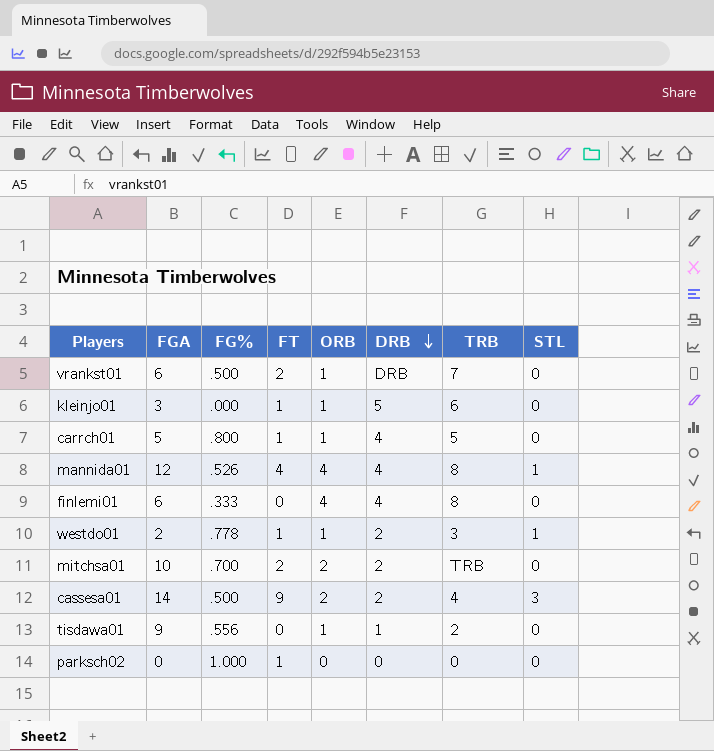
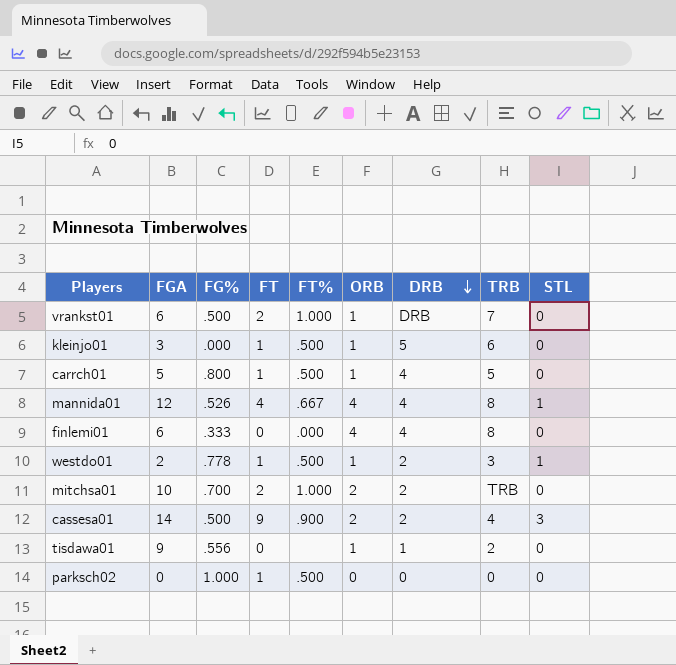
column FT% | position: none -> 5

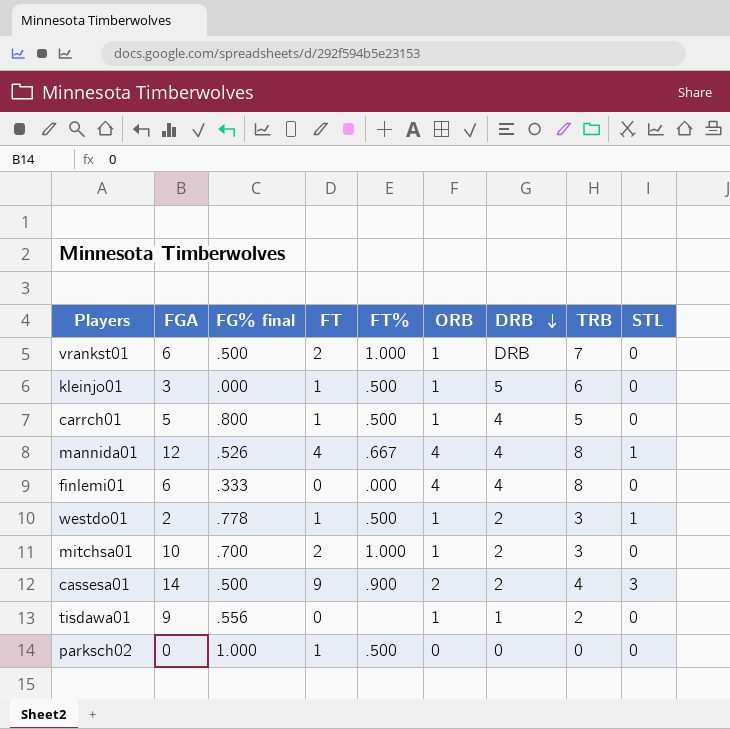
column name: FG% -> FG% final
mitchsa01 | ORB: 2 -> 1
mitchsa01 | TRB: TRB -> 3

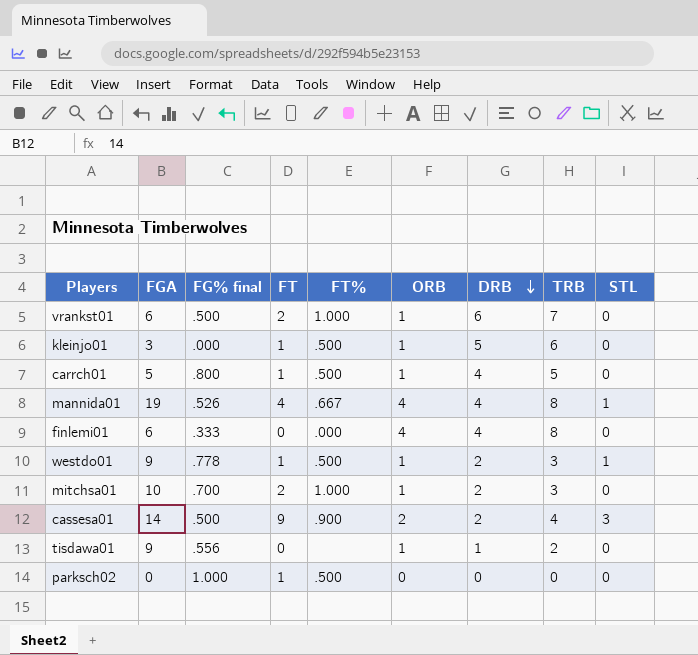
vrankst01 | DRB: DRB -> 6
mannida01 | FGA: 12 -> 19
westdo01 | FGA: 2 -> 9

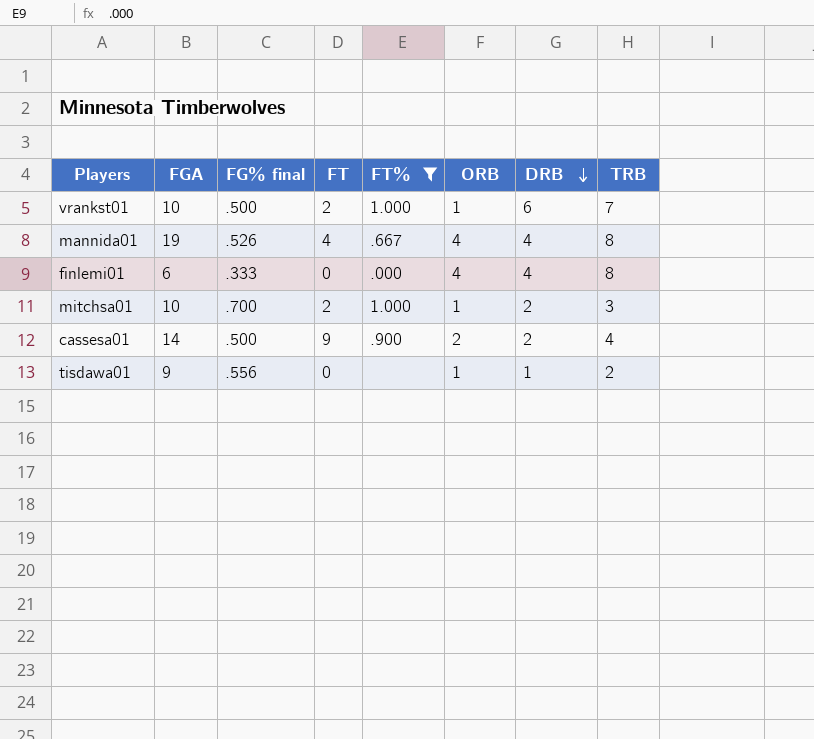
filter: none -> FT% != .500
column STL | position: 9 -> none
vrankst01 | FGA: 6 -> 10

